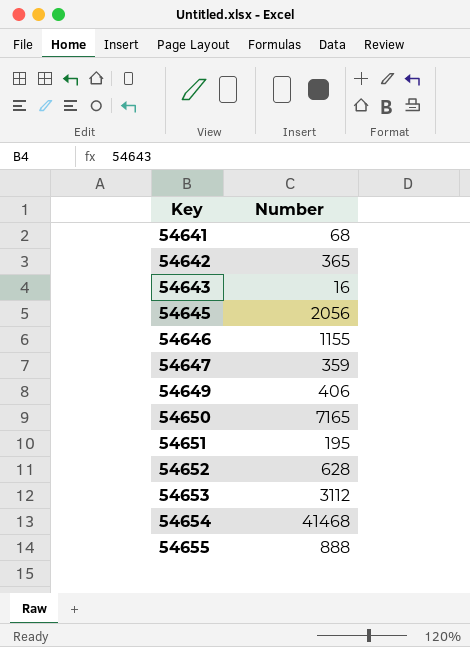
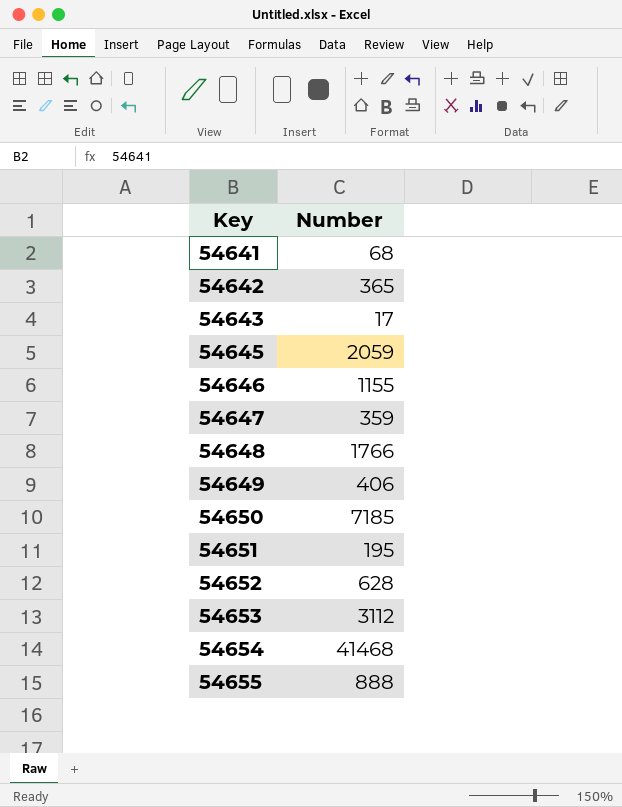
54643 | Number: 16 -> 17
54645 | Number: 2056 -> 2059
row 54648: none -> 1766
54650 | Number: 7165 -> 7185

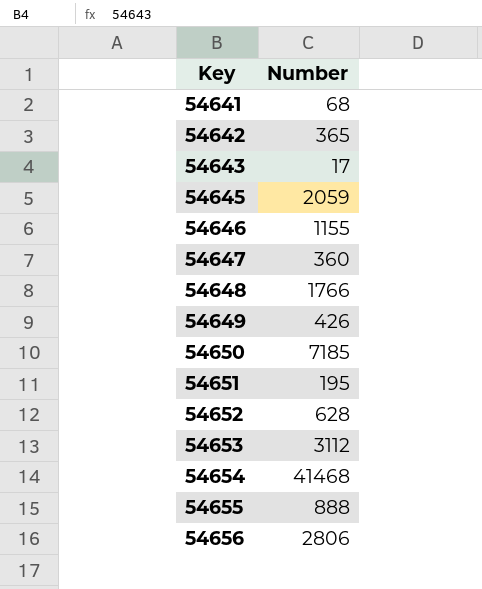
54647 | Number: 359 -> 360
54649 | Number: 406 -> 426
row 54656: none -> 2806

